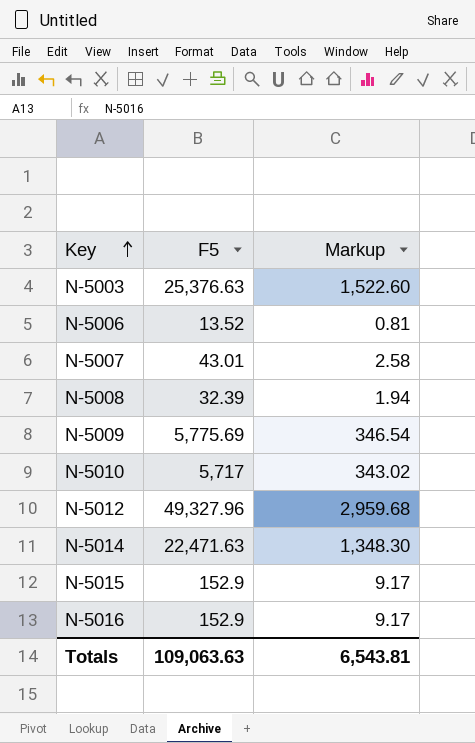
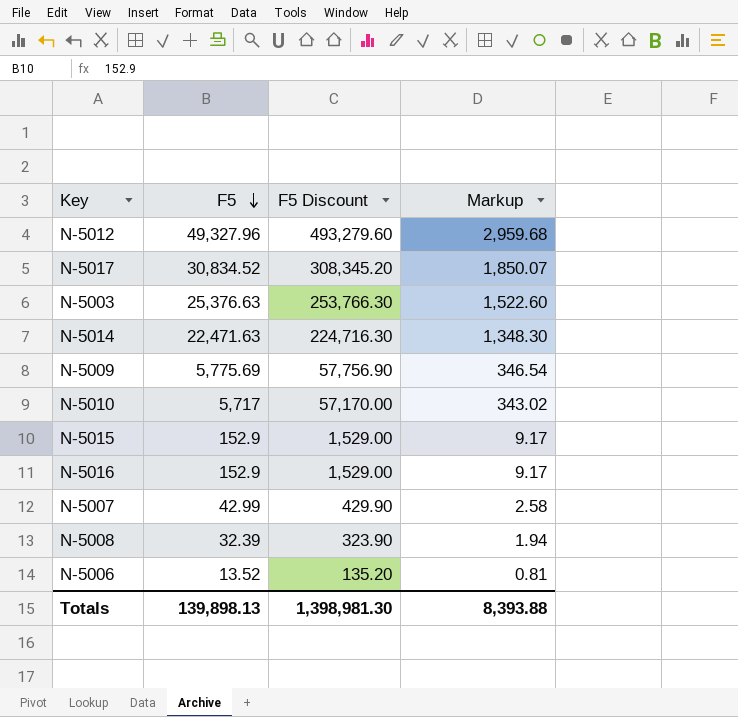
row order: Key ascending -> F5 descending
column F5 Discount | formula: none -> [F5] * 10
row N-5017: none -> 30,834.52 | 308,345.20 | 1,850.07
N-5007 | F5: 43.01 -> 42.99
Totals | F5: 109,063.63 -> 139,898.13
Totals | Markup: 6,543.81 -> 8,393.88

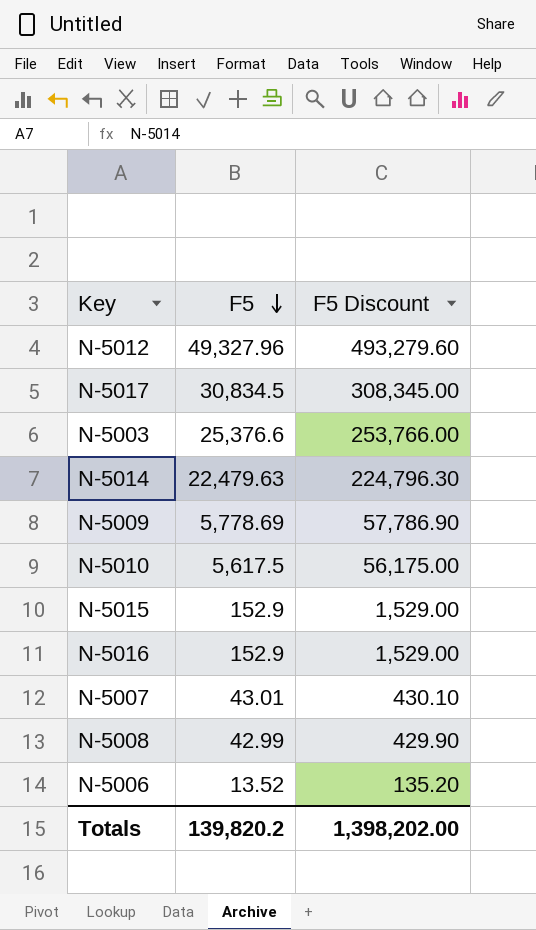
column Markup | formula: [F5] * 0.06 -> none
N-5017 | F5: 30,834.52 -> 30,834.5
N-5017 | F5 Discount: 308,345.20 -> 308,345.00
N-5003 | F5: 25,376.63 -> 25,376.6
N-5003 | F5 Discount: 253,766.30 -> 253,766.00
N-5014 | F5: 22,471.63 -> 22,479.63
N-5014 | F5 Discount: 224,716.30 -> 224,796.30
N-5009 | F5: 5,775.69 -> 5,778.69
N-5009 | F5 Discount: 57,756.90 -> 57,786.90
N-5010 | F5: 5,717 -> 5,617.5
N-5010 | F5 Discount: 57,170.00 -> 56,175.00
N-5007 | F5: 42.99 -> 43.01
N-5007 | F5 Discount: 429.90 -> 430.10
N-5008 | F5: 32.39 -> 42.99
N-5008 | F5 Discount: 323.90 -> 429.90
Totals | F5: 139,898.13 -> 139,820.2
Totals | F5 Discount: 1,398,981.30 -> 1,398,202.00

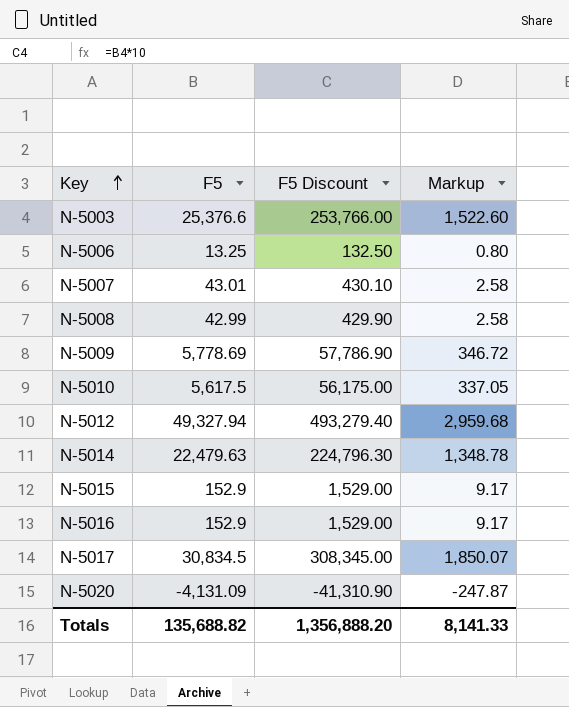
row order: F5 descending -> Key ascending
column Markup | formula: none -> [F5] * 0.06
N-5006 | F5: 13.52 -> 13.25
N-5006 | F5 Discount: 135.20 -> 132.50
N-5012 | F5: 49,327.96 -> 49,327.94
N-5012 | F5 Discount: 493,279.60 -> 493,279.40
row N-5020: none -> -4,131.09 | -41,310.90 | -247.87
Totals | F5: 139,820.2 -> 135,688.82
Totals | F5 Discount: 1,398,202.00 -> 1,356,888.20

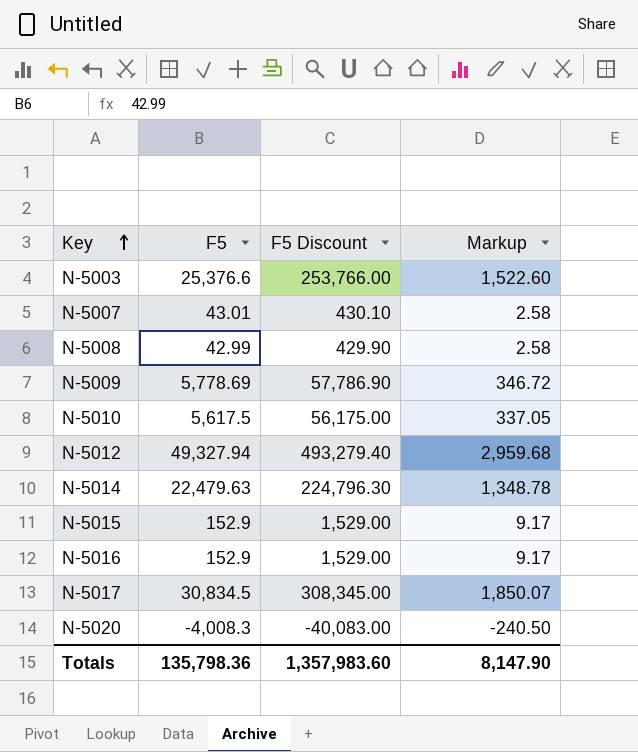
row N-5006: 13.25 | 132.50 | 0.80 -> none
N-5020 | F5: -4,131.09 -> -4,008.3
N-5020 | F5 Discount: -41,310.90 -> -40,083.00
N-5020 | Markup: -247.87 -> -240.50
Totals | F5: 135,688.82 -> 135,798.36
Totals | F5 Discount: 1,356,888.20 -> 1,357,983.60
Totals | Markup: 8,141.33 -> 8,147.90

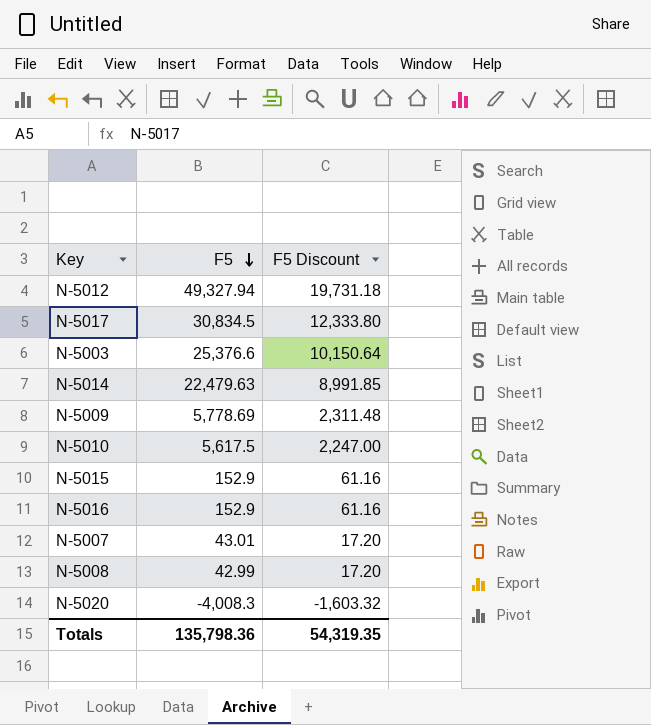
row order: Key ascending -> F5 descending
column Markup | formula: [F5] * 0.06 -> none
column F5 Discount | formula: [F5] * 10 -> [F5] * 0.4
Totals | F5 Discount: 1,357,983.60 -> 54,319.35

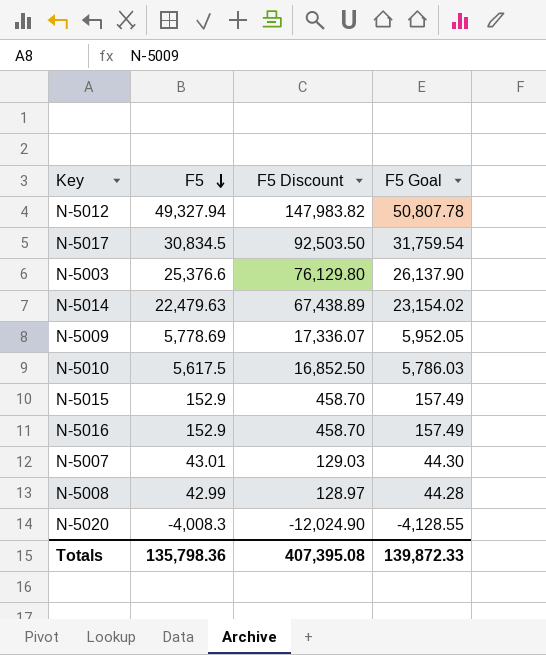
column F5 Discount | formula: [F5] * 0.4 -> [F5] * 3
column F5 Goal | formula: none -> [F5] * 1.03
Totals | F5 Discount: 54,319.35 -> 407,395.08

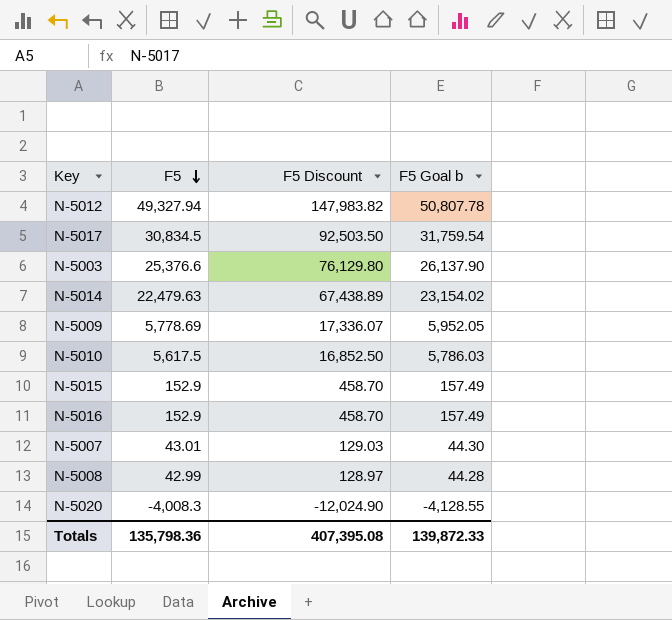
column name: F5 Goal -> F5 Goal b

